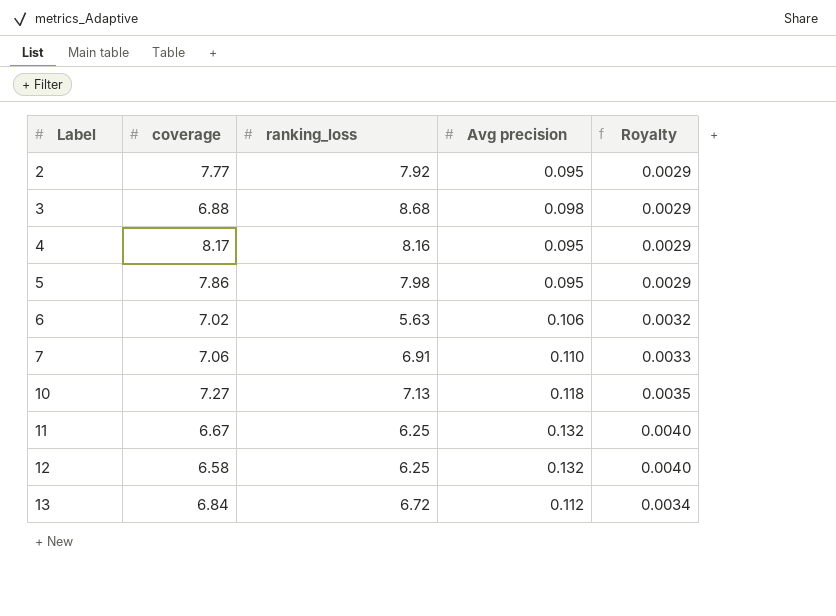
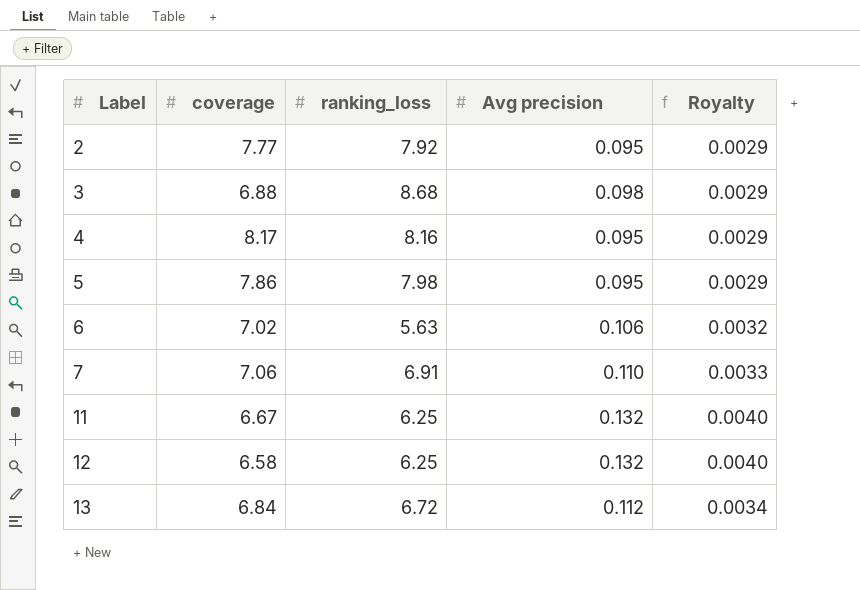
row 10: 7.27 | 7.13 | 0.118 | 0.0035 -> none

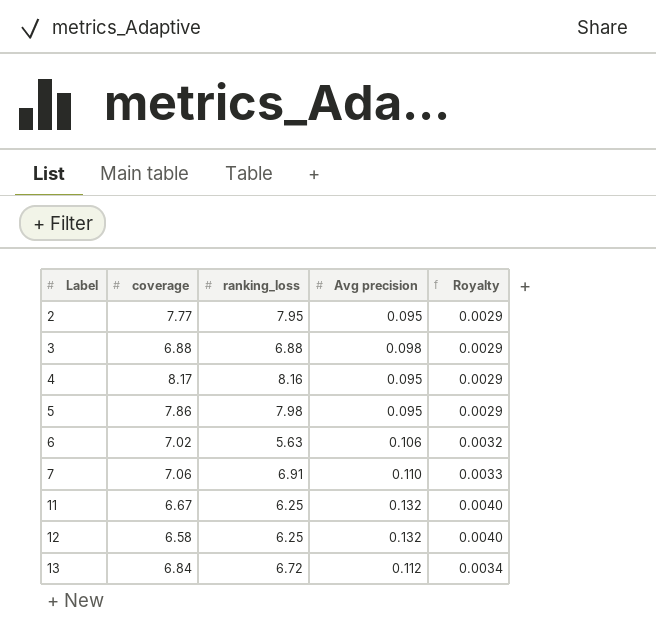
2 | ranking_loss: 7.92 -> 7.95
3 | ranking_loss: 8.68 -> 6.88

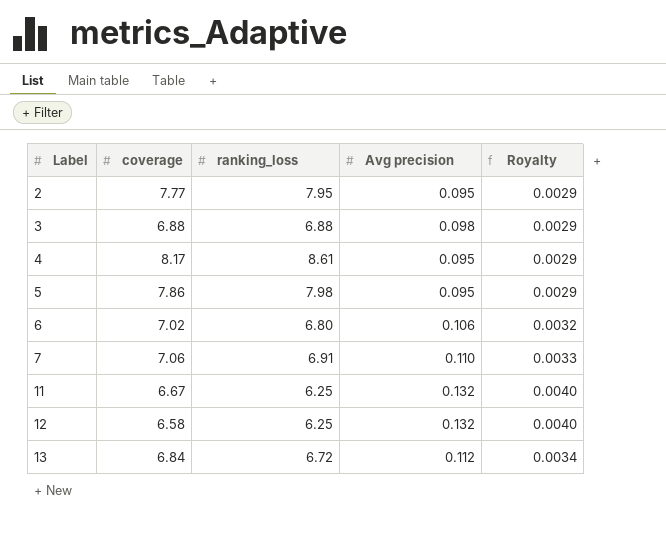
4 | ranking_loss: 8.16 -> 8.61
6 | ranking_loss: 5.63 -> 6.80

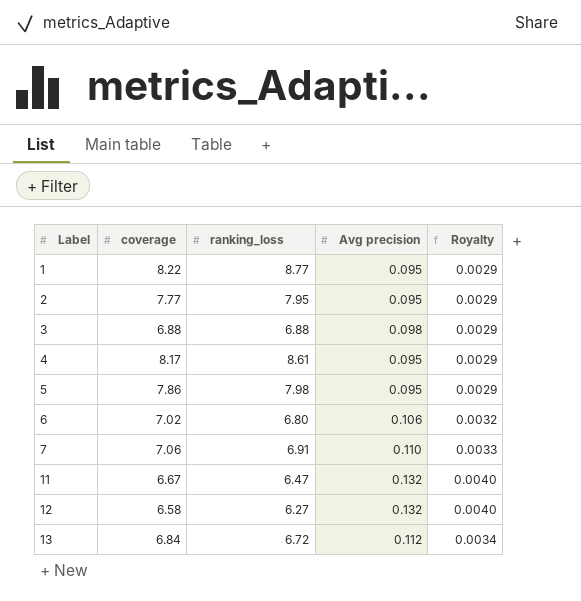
row 1: none -> 8.22 | 8.77 | 0.095 | 0.0029
11 | ranking_loss: 6.25 -> 6.47
12 | ranking_loss: 6.25 -> 6.27

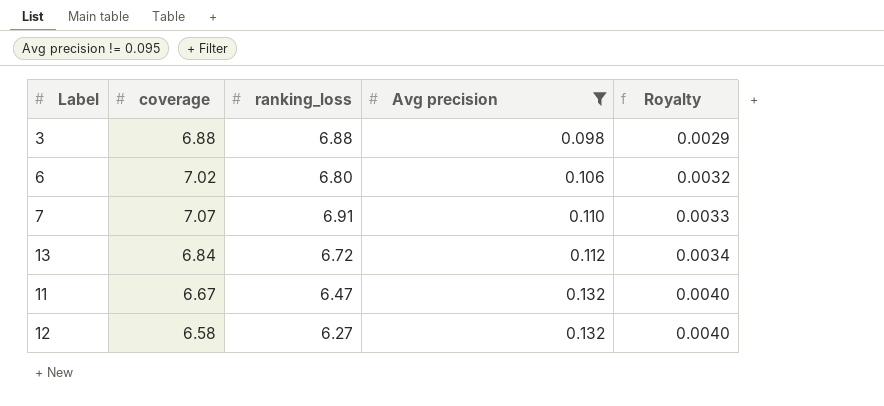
filter: none -> Avg precision != 0.095
row order: Label ascending -> Avg precision ascending
7 | coverage: 7.06 -> 7.07

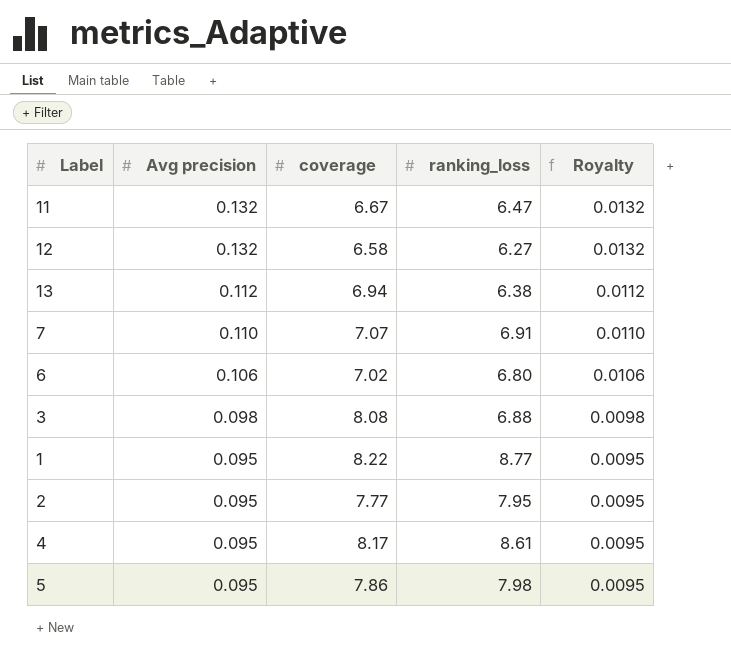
filter: Avg precision != 0.095 -> none
row order: Avg precision ascending -> Avg precision descending
column Avg precision | position: 4 -> 2
column Royalty | formula: [Avg precision] * 0.03 -> [Avg precision] * 0.1
13 | coverage: 6.84 -> 6.94
13 | ranking_loss: 6.72 -> 6.38
3 | coverage: 6.88 -> 8.08

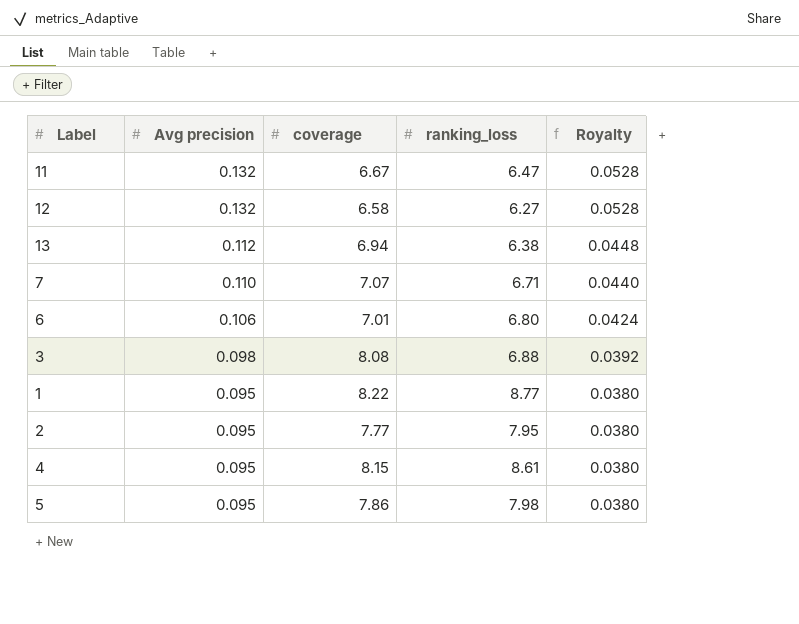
column Royalty | formula: [Avg precision] * 0.1 -> [Avg precision] * 0.4
7 | ranking_loss: 6.91 -> 6.71
6 | coverage: 7.02 -> 7.01
4 | coverage: 8.17 -> 8.15

